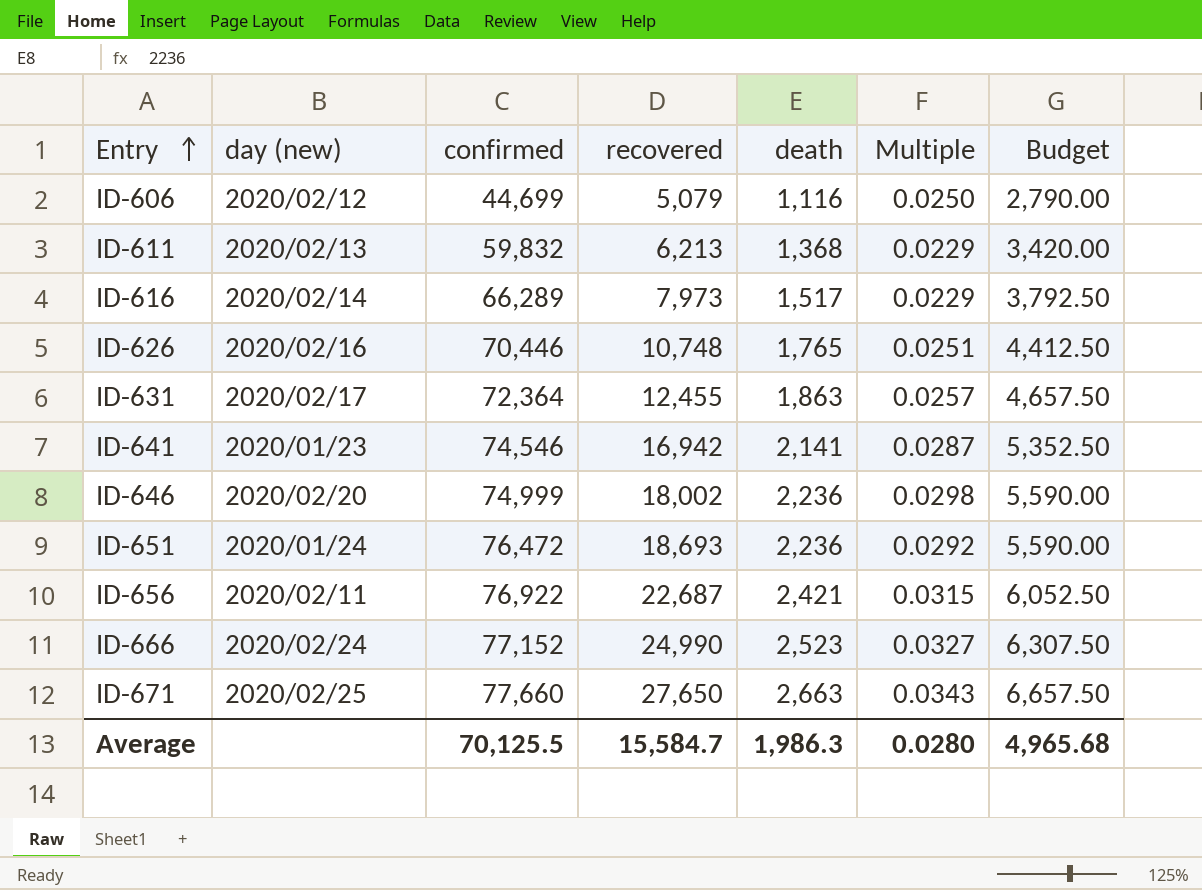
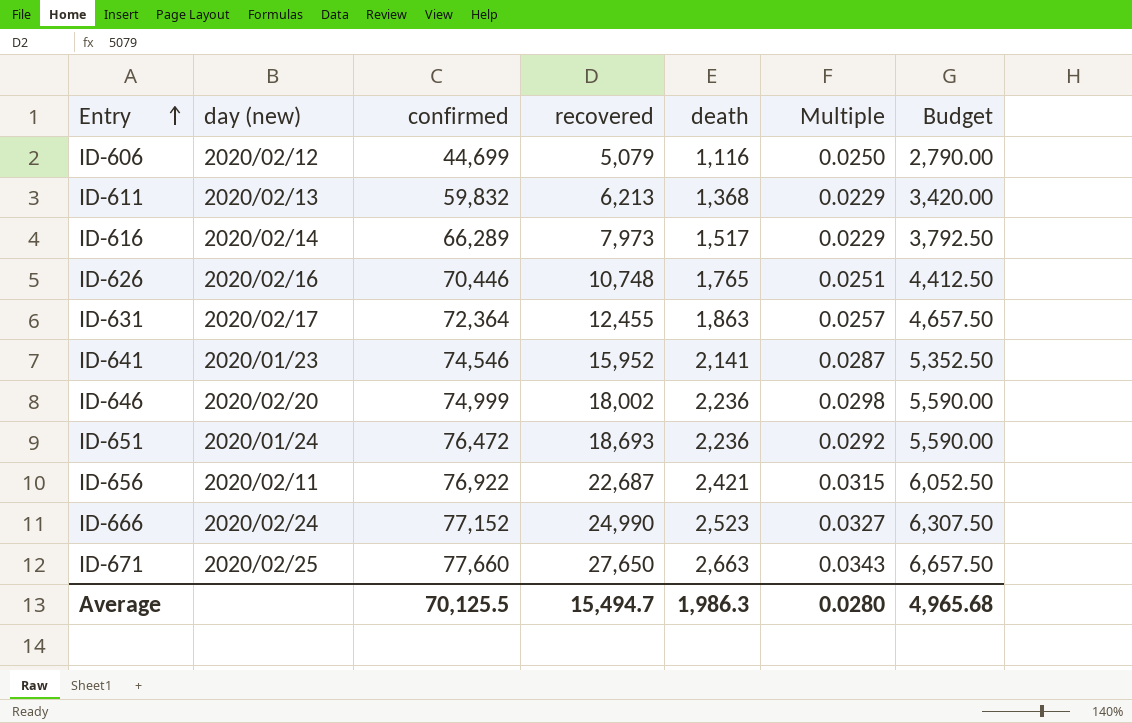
ID-641 | recovered: 16,942 -> 15,952
Average | recovered: 15,584.7 -> 15,494.7

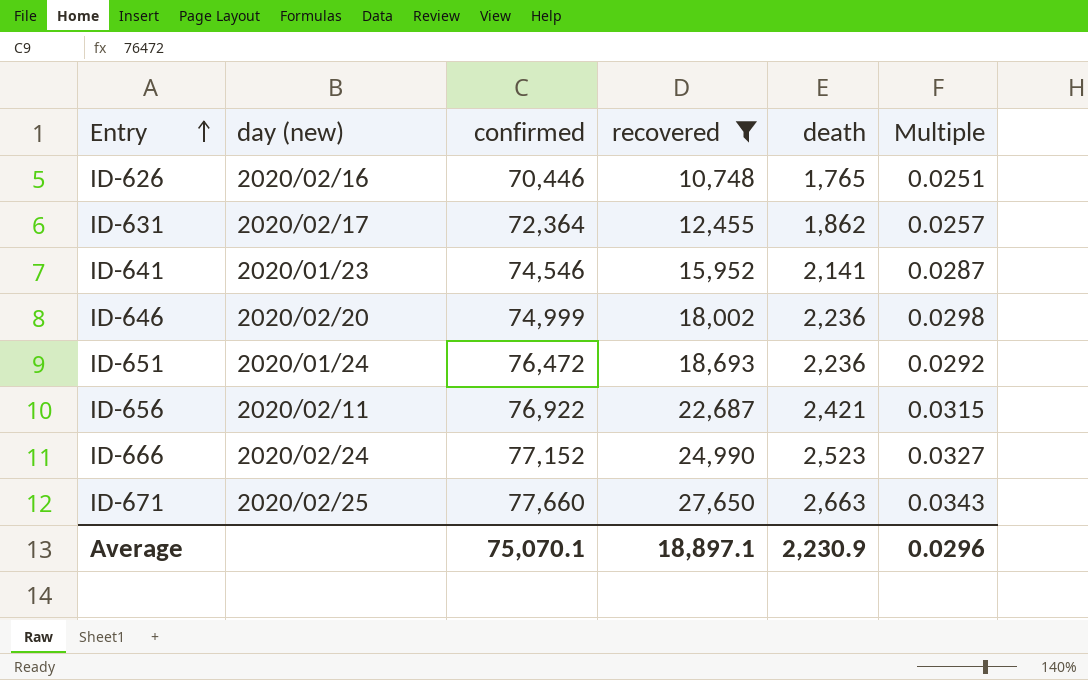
filter: none -> recovered >= 10,748
column Budget | formula: [death] * 2.5 -> none
ID-631 | death: 1,863 -> 1,862
Average | confirmed: 70,125.5 -> 75,070.1
Average | recovered: 15,494.7 -> 18,897.1
Average | death: 1,986.3 -> 2,230.9
Average | Multiple: 0.0280 -> 0.0296

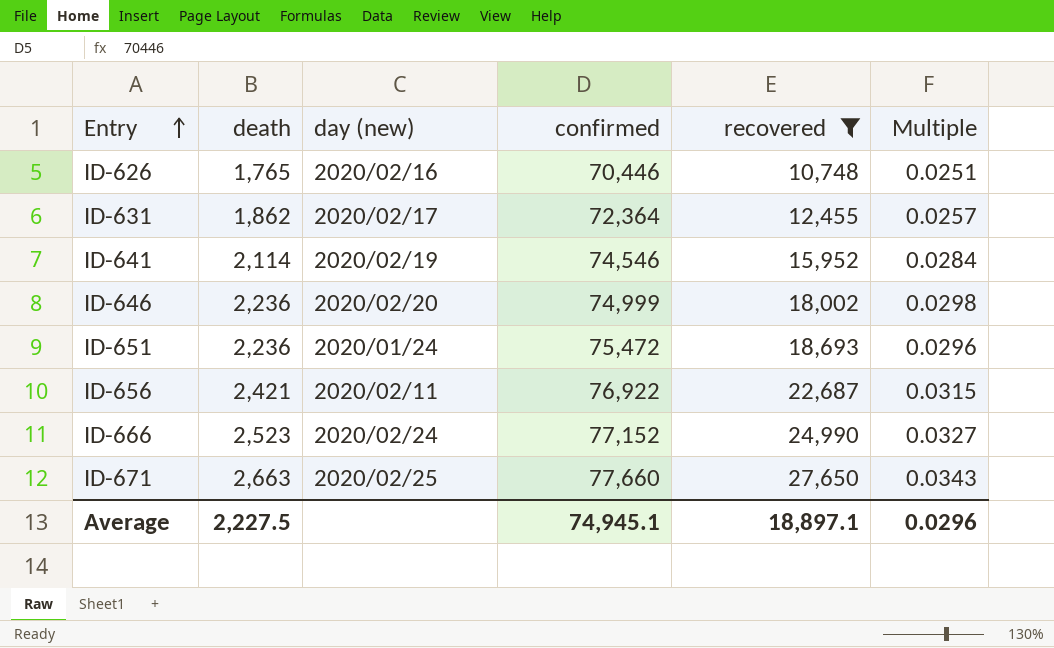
column death | position: 5 -> 2
ID-641 | death: 2,141 -> 2,114
ID-641 | day (new): 2020/01/23 -> 2020/02/19
ID-641 | Multiple: 0.0287 -> 0.0284
ID-651 | confirmed: 76,472 -> 75,472
ID-651 | Multiple: 0.0292 -> 0.0296
Average | death: 2,230.9 -> 2,227.5
Average | confirmed: 75,070.1 -> 74,945.1

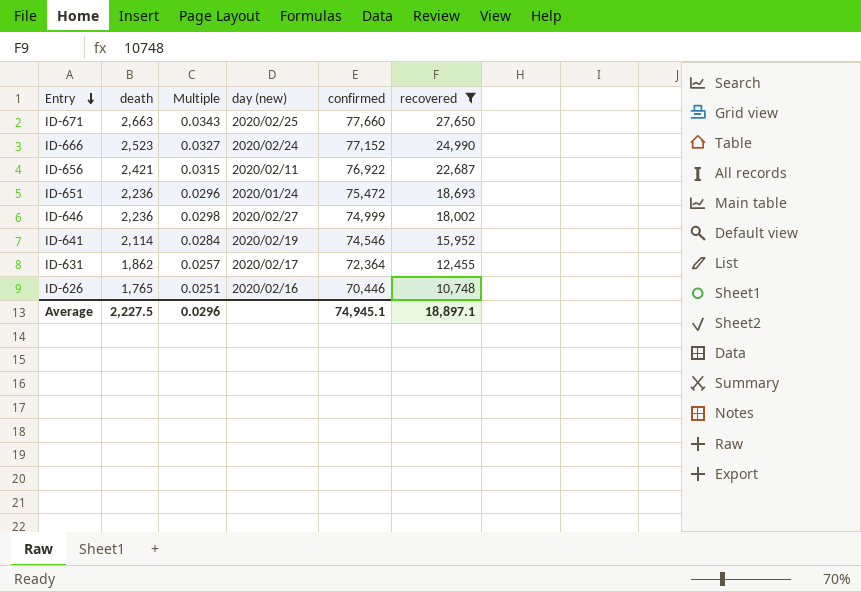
row order: Entry ascending -> Entry descending
column Multiple | position: 6 -> 3
ID-646 | day (new): 2020/02/20 -> 2020/02/27

